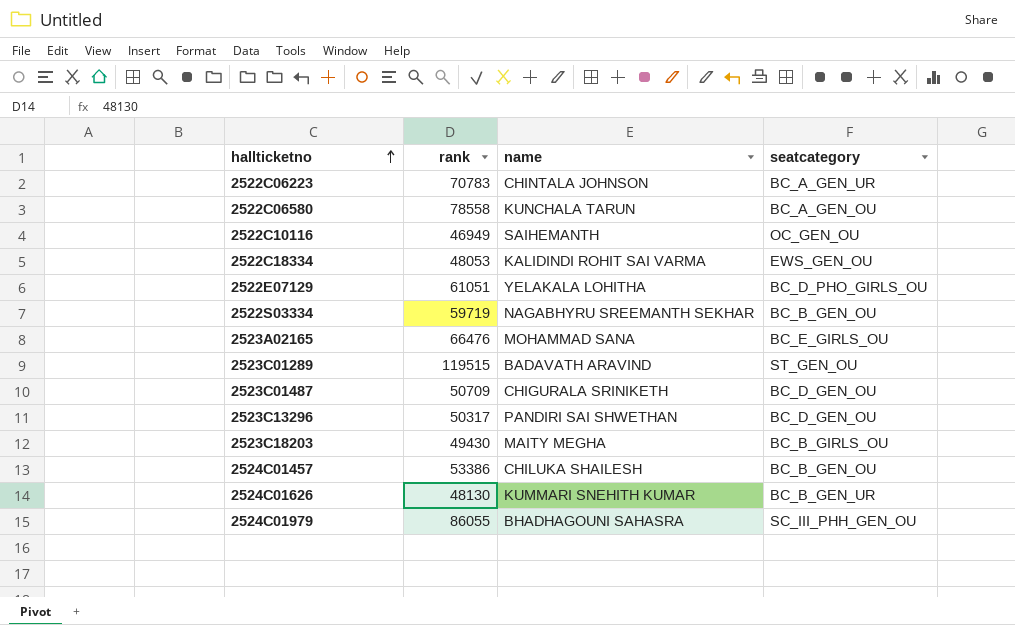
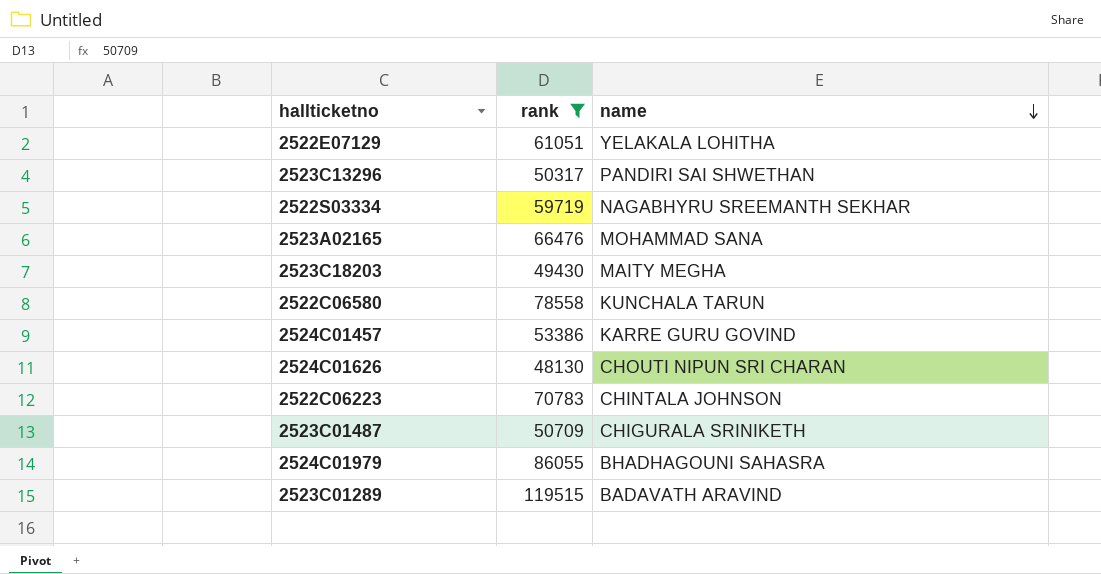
filter: none -> rank >= 48130
row order: hallticketno ascending -> name descending
column seatcategory | position: 4 -> none
2524C01457 | name: CHILUKA SHAILESH -> KARRE GURU GOVIND
2524C01626 | name: KUMMARI SNEHITH KUMAR -> CHOUTI NIPUN SRI CHARAN

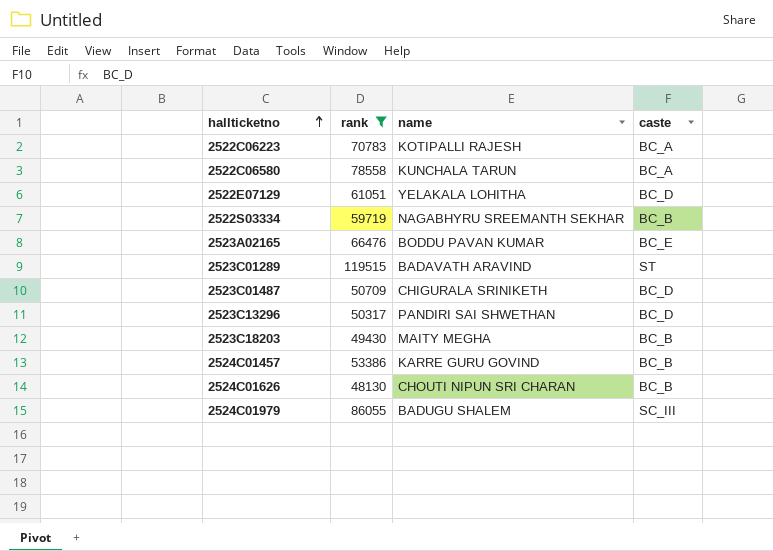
row order: name descending -> hallticketno ascending
column caste | position: none -> 4
2522C06223 | name: CHINTALA JOHNSON -> KOTIPALLI RAJESH
2523A02165 | name: MOHAMMAD SANA -> BODDU PAVAN KUMAR
2524C01979 | name: BHADHAGOUNI SAHASRA -> BADUGU SHALEM

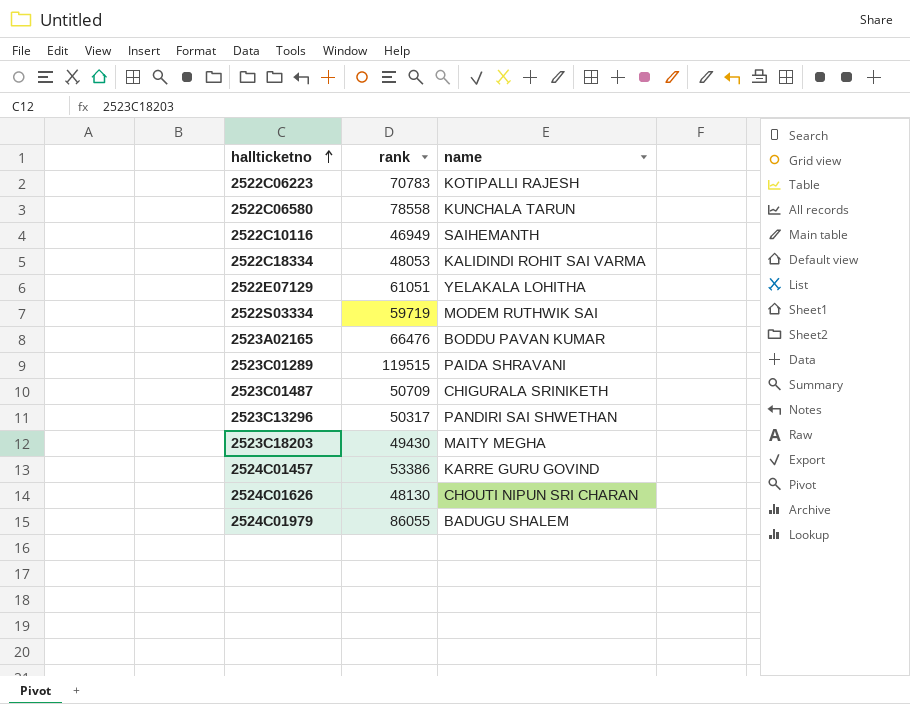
filter: rank >= 48130 -> none
column caste | position: 4 -> none
2522S03334 | name: NAGABHYRU SREEMANTH SEKHAR -> MODEM RUTHWIK SAI
2523C01289 | name: BADAVATH ARAVIND -> PAIDA SHRAVANI

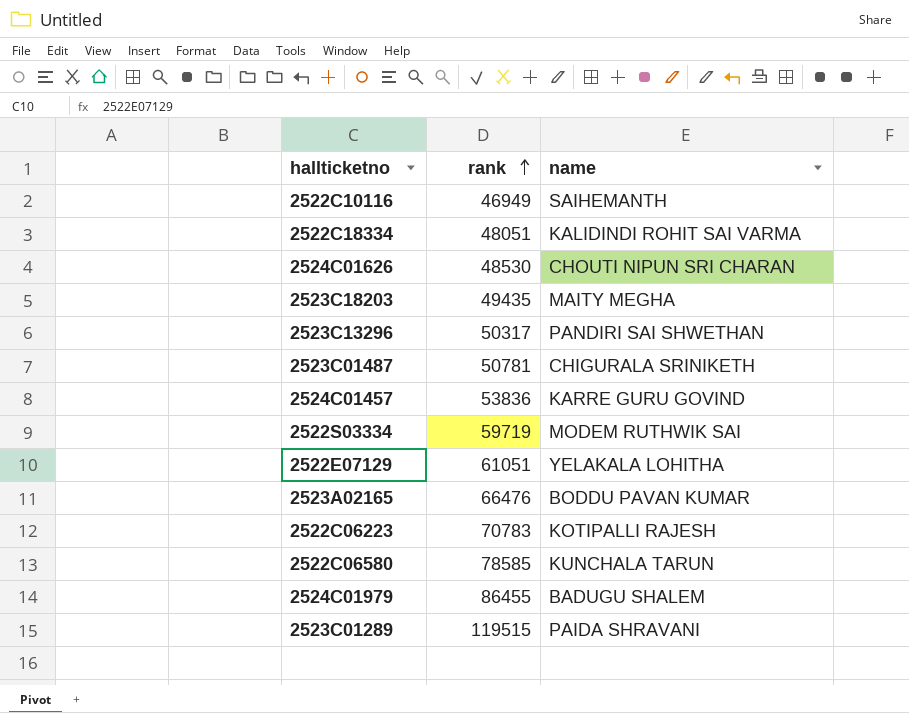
row order: hallticketno ascending -> rank ascending
2522C18334 | rank: 48053 -> 48051
2524C01626 | rank: 48130 -> 48530
2523C18203 | rank: 49430 -> 49435
2523C01487 | rank: 50709 -> 50781
2524C01457 | rank: 53386 -> 53836
2522C06580 | rank: 78558 -> 78585
2524C01979 | rank: 86055 -> 86455

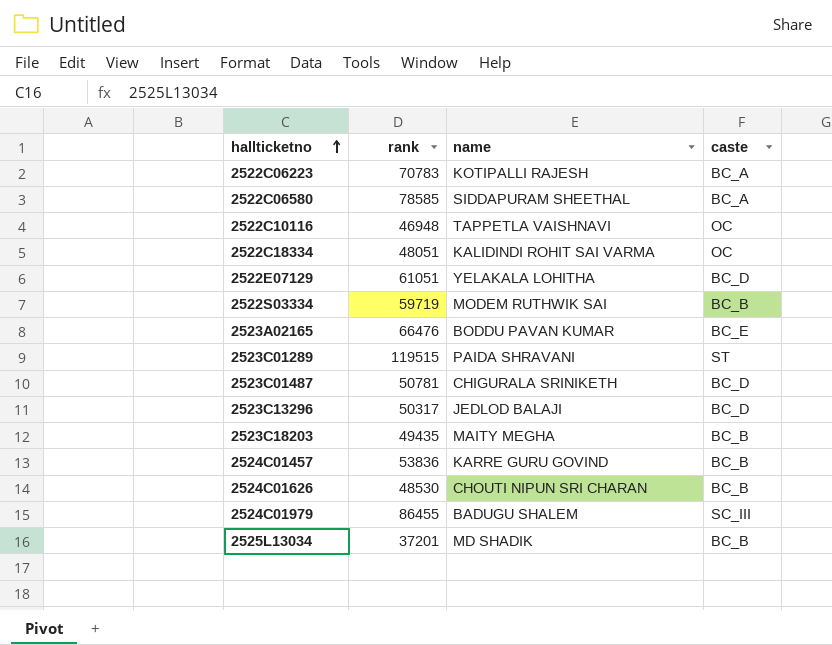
row order: rank ascending -> hallticketno ascending
column caste | position: none -> 4
2522C06580 | name: KUNCHALA TARUN -> SIDDAPURAM SHEETHAL
2522C10116 | rank: 46949 -> 46948
2522C10116 | name: SAIHEMANTH -> TAPPETLA VAISHNAVI
2523C13296 | name: PANDIRI SAI SHWETHAN -> JEDLOD BALAJI
row 2525L13034: none -> 37201 | MD SHADIK | BC_B

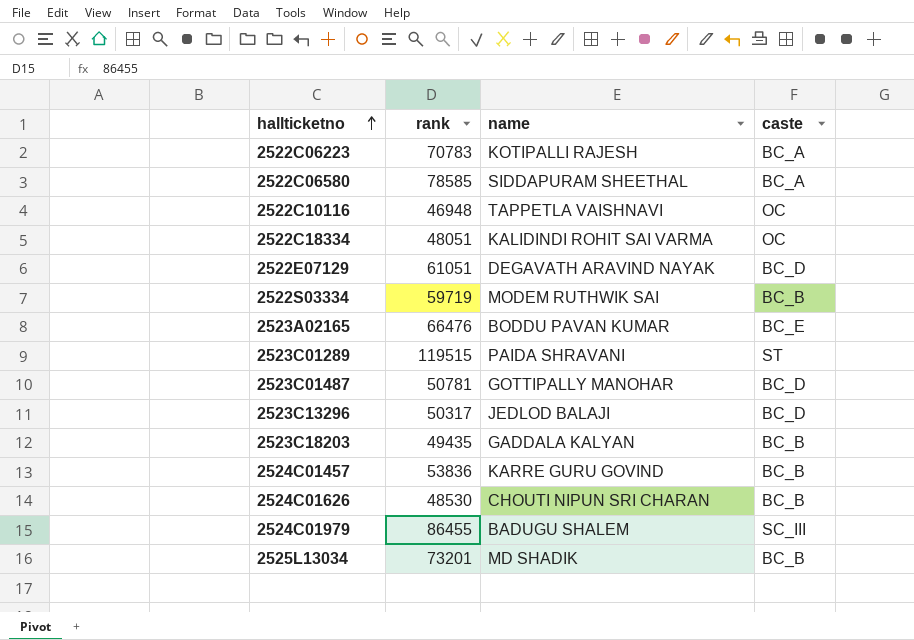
2522E07129 | name: YELAKALA LOHITHA -> DEGAVATH ARAVIND NAYAK
2523C01487 | name: CHIGURALA SRINIKETH -> GOTTIPALLY MANOHAR
2523C18203 | name: MAITY MEGHA -> GADDALA KALYAN
2525L13034 | rank: 37201 -> 73201

